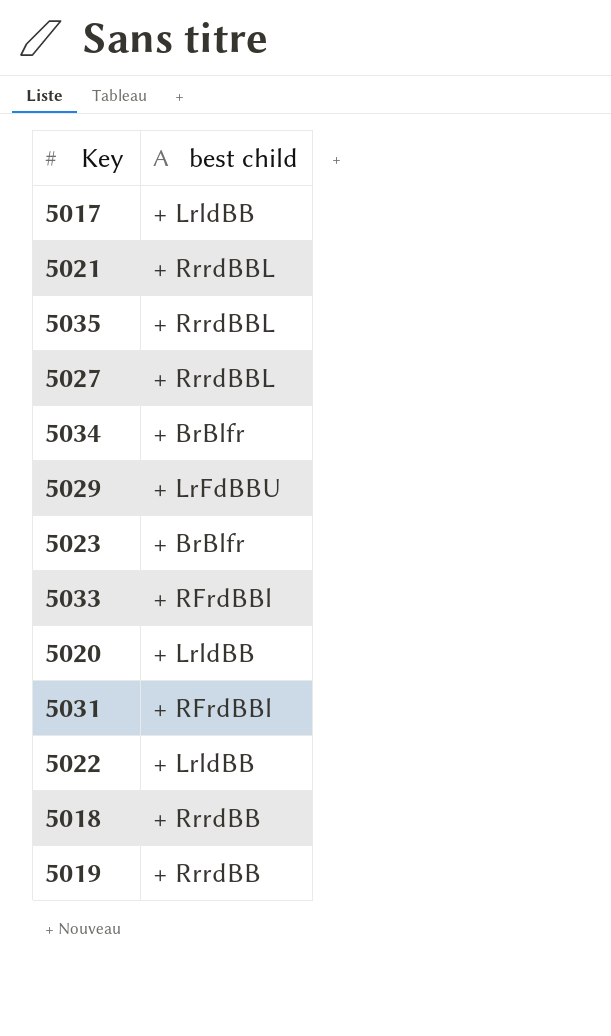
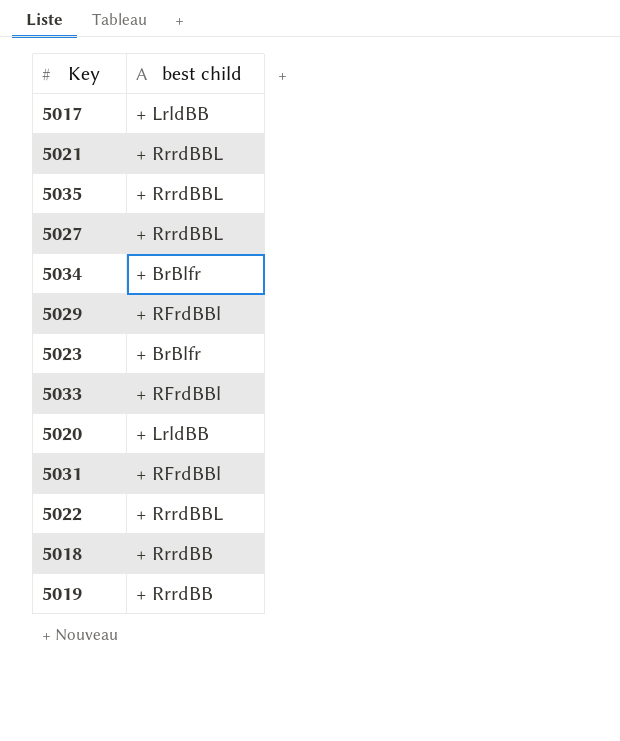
5029 | best child: + LrFdBBU -> + RFrdBBl
5022 | best child: + LrldBB -> + RrrdBBL

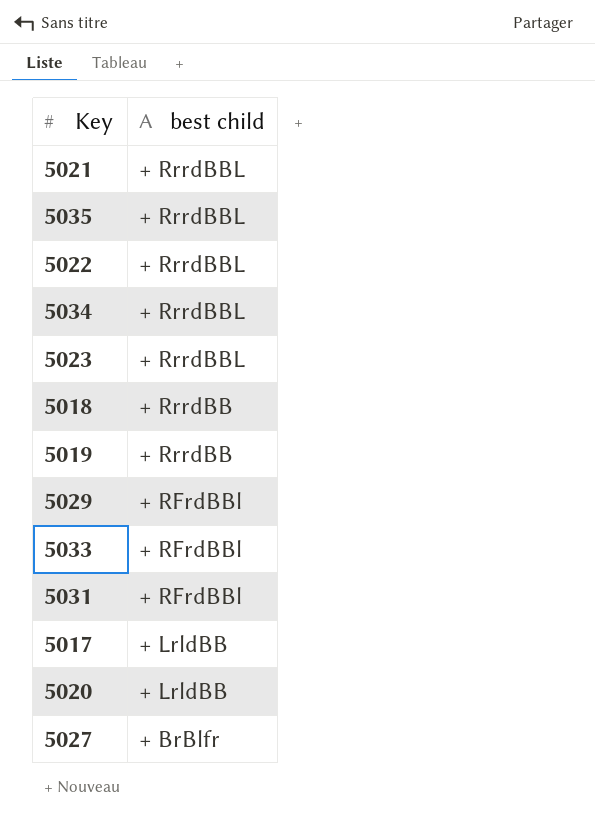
row order: none -> best child descending
5034 | best child: + BrBlfr -> + RrrdBBL
5023 | best child: + BrBlfr -> + RrrdBBL
5027 | best child: + RrrdBBL -> + BrBlfr

